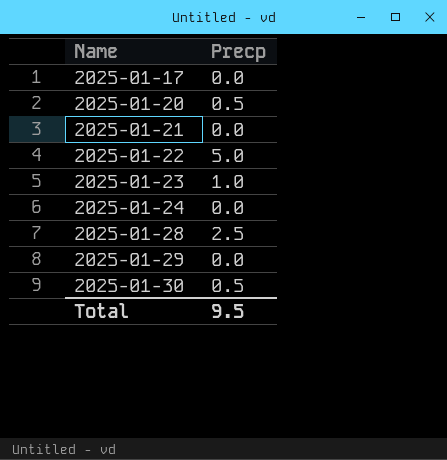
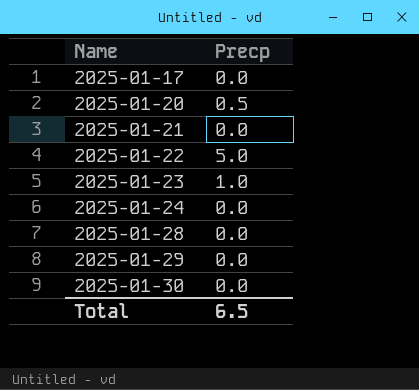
2025-01-28 | Precp: 2.5 -> 0.0
2025-01-30 | Precp: 0.5 -> 0.0
Total | Precp: 9.5 -> 6.5

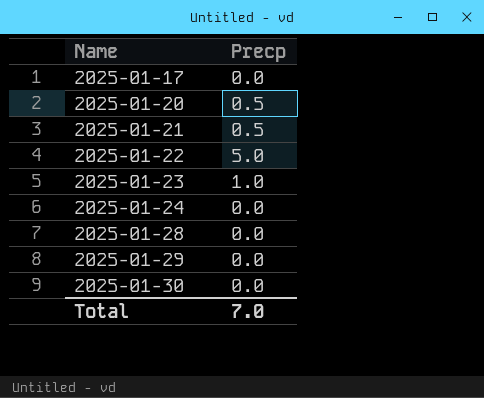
2025-01-21 | Precp: 0.0 -> 0.5
Total | Precp: 6.5 -> 7.0

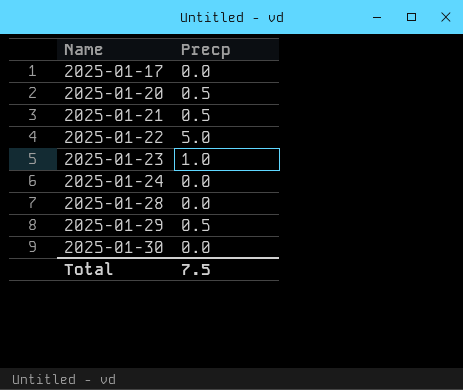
2025-01-29 | Precp: 0.0 -> 0.5
Total | Precp: 7.0 -> 7.5

